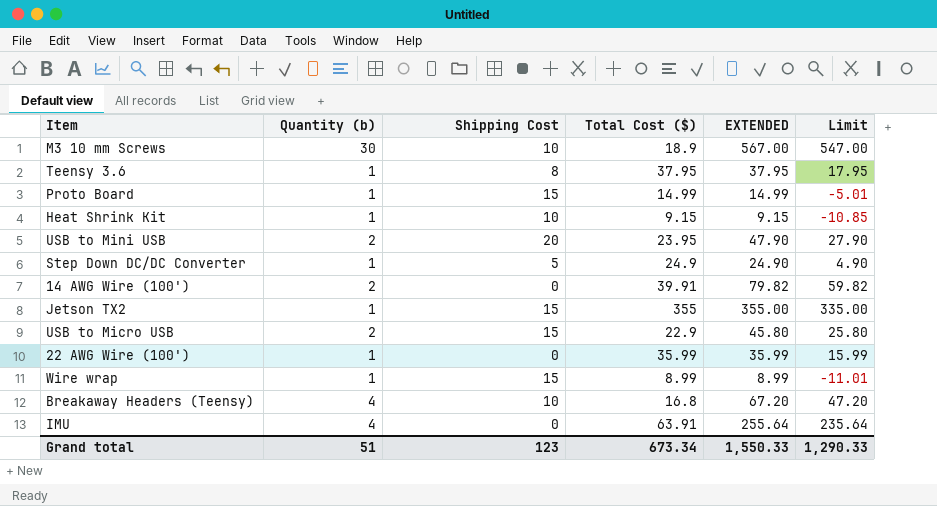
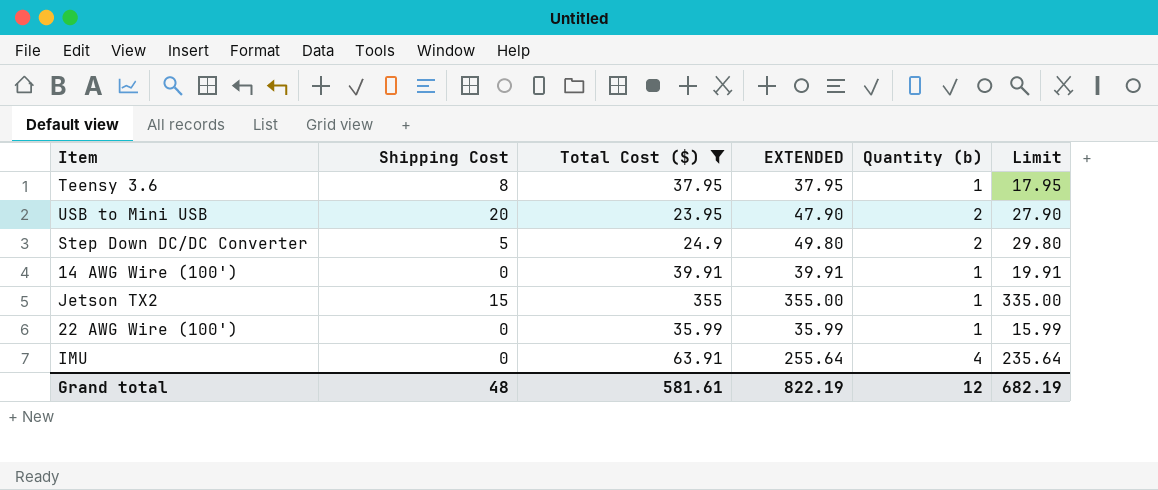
filter: none -> Total Cost ($) >= 23.95
column Quantity (b) | position: 2 -> 5
Step Down DC/DC Converter | EXTENDED: 24.90 -> 49.80
Step Down DC/DC Converter | Quantity (b): 1 -> 2
Step Down DC/DC Converter | Limit: 4.90 -> 29.80
14 AWG Wire (100') | EXTENDED: 79.82 -> 39.91
14 AWG Wire (100') | Quantity (b): 2 -> 1
14 AWG Wire (100') | Limit: 59.82 -> 19.91
Grand total | Shipping Cost: 123 -> 48
Grand total | Total Cost ($): 673.34 -> 581.61
Grand total | EXTENDED: 1,550.33 -> 822.19
Grand total | Quantity (b): 51 -> 12
Grand total | Limit: 1,290.33 -> 682.19

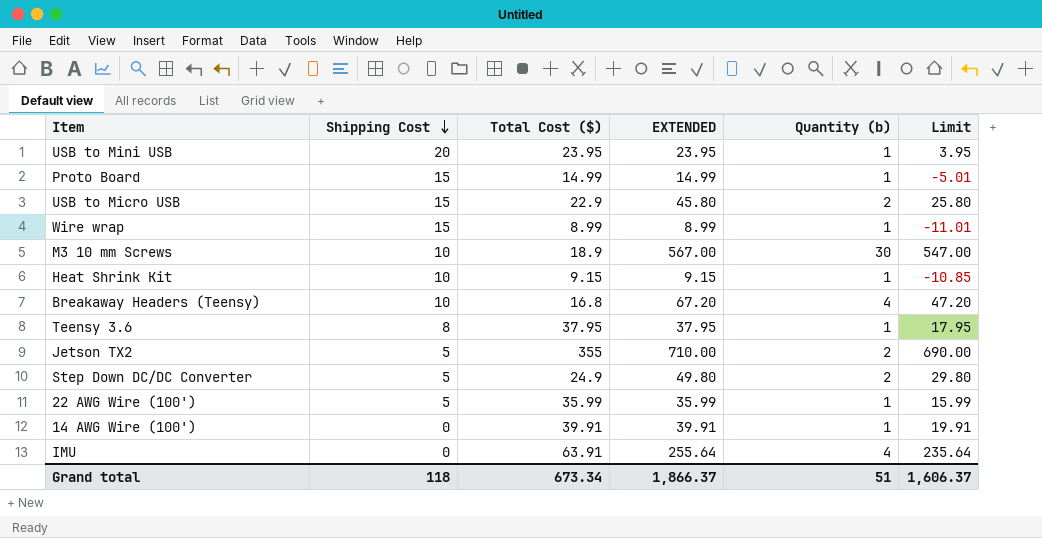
filter: Total Cost ($) >= 23.95 -> none
row order: none -> Shipping Cost descending
USB to Mini USB | EXTENDED: 47.90 -> 23.95
USB to Mini USB | Quantity (b): 2 -> 1
USB to Mini USB | Limit: 27.90 -> 3.95
Jetson TX2 | Shipping Cost: 15 -> 5
Jetson TX2 | EXTENDED: 355.00 -> 710.00
Jetson TX2 | Quantity (b): 1 -> 2
Jetson TX2 | Limit: 335.00 -> 690.00
22 AWG Wire (100') | Shipping Cost: 0 -> 5
Grand total | Shipping Cost: 48 -> 118
Grand total | Total Cost ($): 581.61 -> 673.34
Grand total | EXTENDED: 822.19 -> 1,866.37
Grand total | Quantity (b): 12 -> 51
Grand total | Limit: 682.19 -> 1,606.37

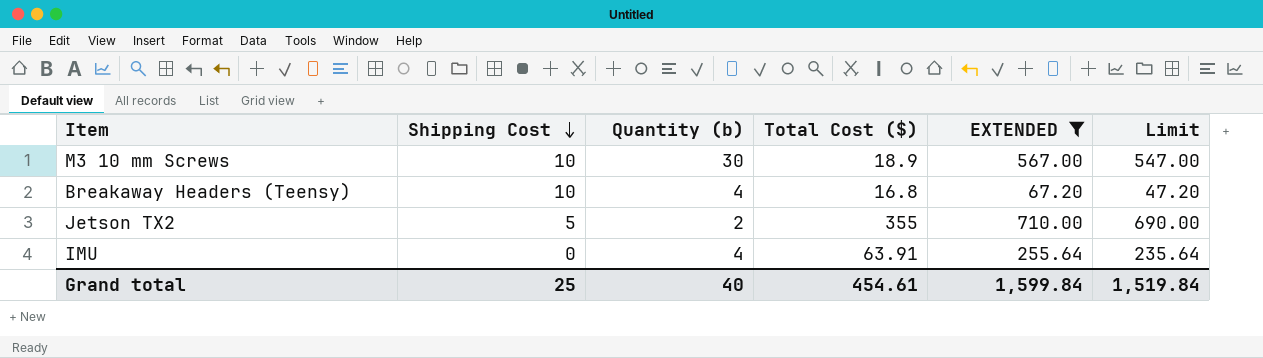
filter: none -> EXTENDED >= 67.20
column Quantity (b) | position: 5 -> 3
Grand total | Shipping Cost: 118 -> 25
Grand total | Quantity (b): 51 -> 40
Grand total | Total Cost ($): 673.34 -> 454.61
Grand total | EXTENDED: 1,866.37 -> 1,599.84
Grand total | Limit: 1,606.37 -> 1,519.84

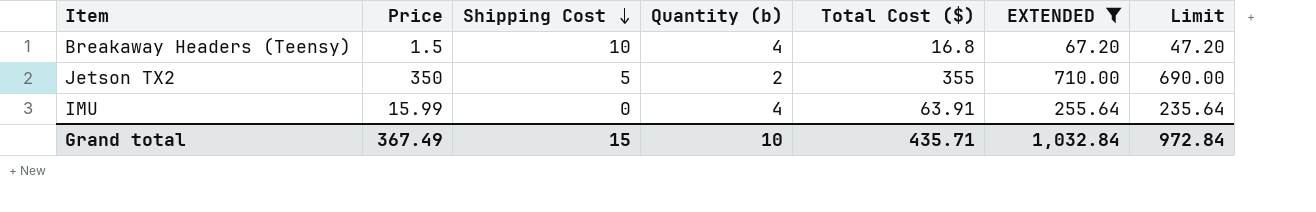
column Price | position: none -> 2
row M3 10 mm Screws: 10 | 30 | 18.9 | 567.00 | 547.00 -> none
Grand total | Shipping Cost: 25 -> 15
Grand total | Quantity (b): 40 -> 10
Grand total | Total Cost ($): 454.61 -> 435.71
Grand total | EXTENDED: 1,599.84 -> 1,032.84
Grand total | Limit: 1,519.84 -> 972.84

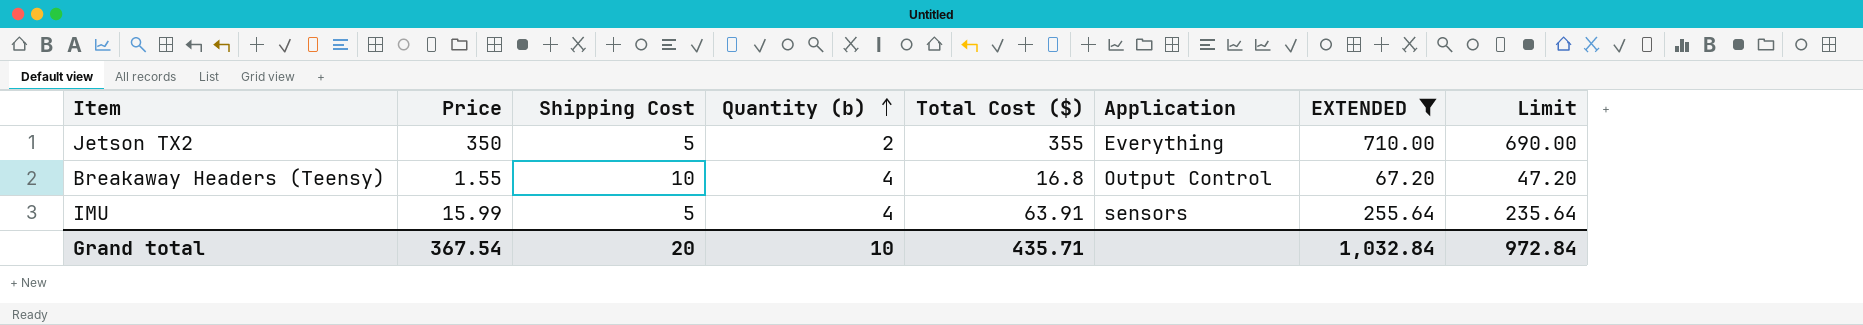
row order: Shipping Cost descending -> Quantity (b) ascending
column Application | position: none -> 6
Breakaway Headers (Teensy) | Price: 1.5 -> 1.55
IMU | Shipping Cost: 0 -> 5
Grand total | Price: 367.49 -> 367.54
Grand total | Shipping Cost: 15 -> 20

